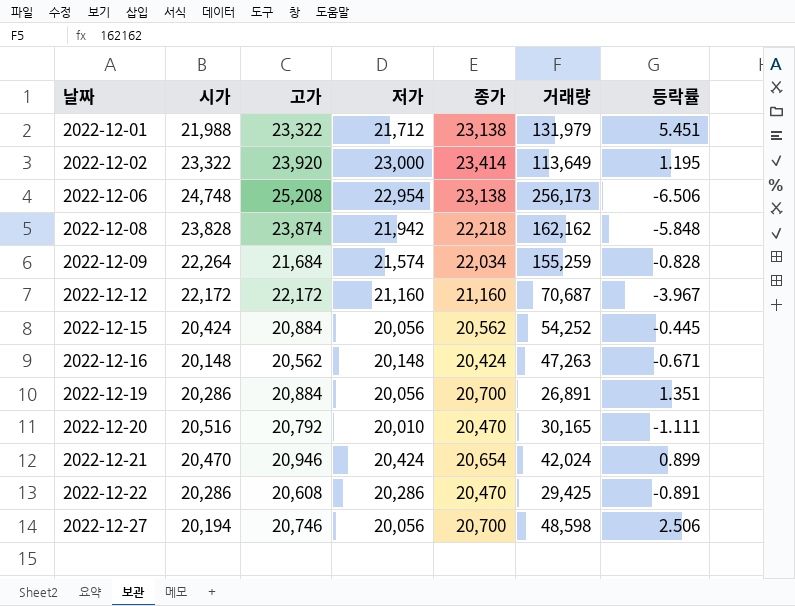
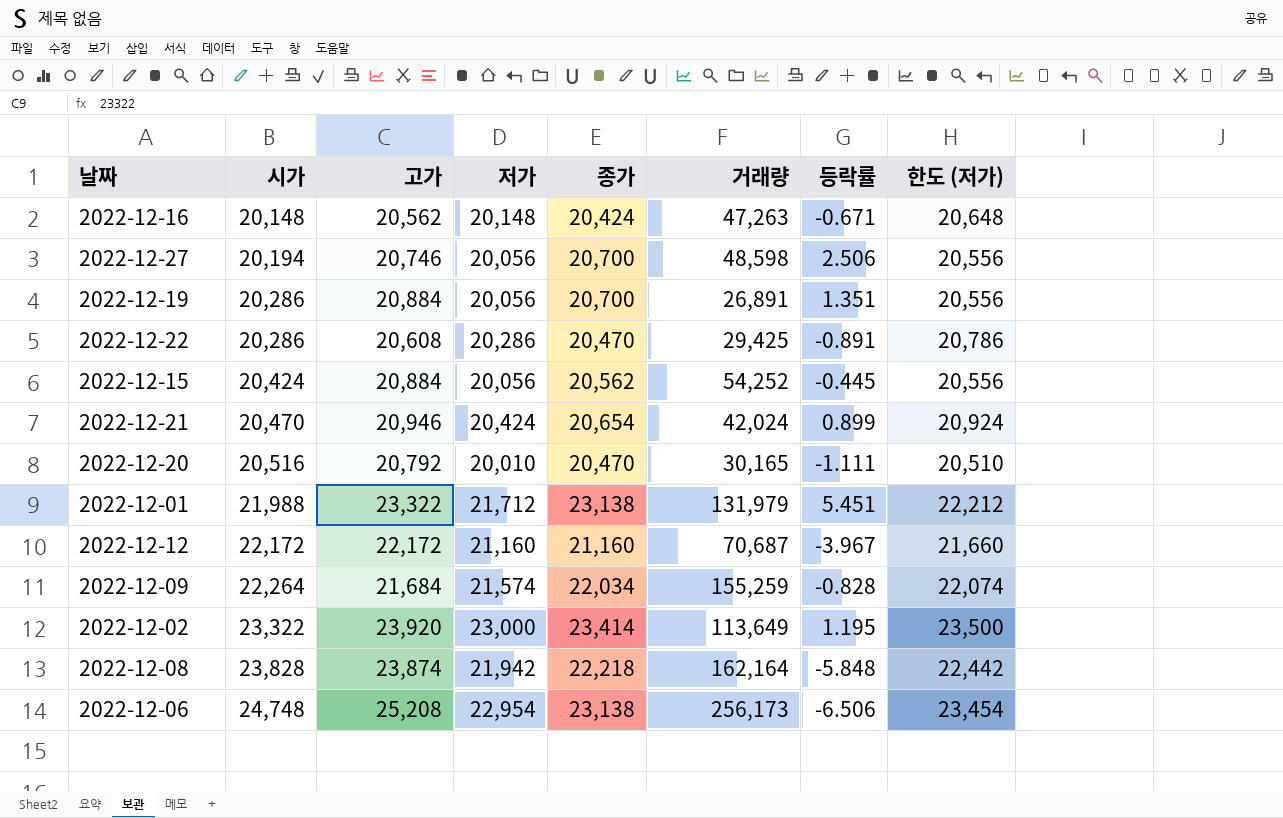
row order: 날짜 ascending -> 시가 ascending
column 한도 (저가) | formula: none -> [저가] + 500
2022-12-08 | 거래량: 162,162 -> 162,164

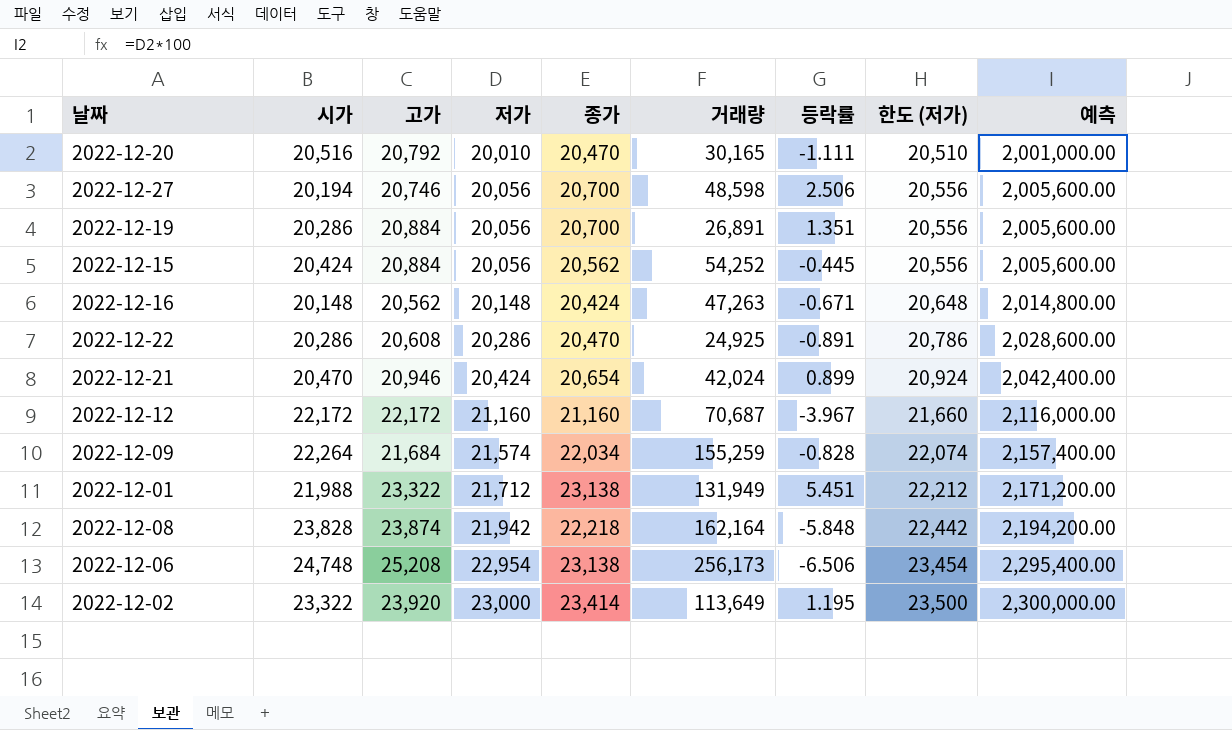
row order: 시가 ascending -> 저가 ascending
column 예측 | formula: none -> [저가] * 100
2022-12-22 | 거래량: 29,425 -> 24,925
2022-12-01 | 거래량: 131,979 -> 131,949

